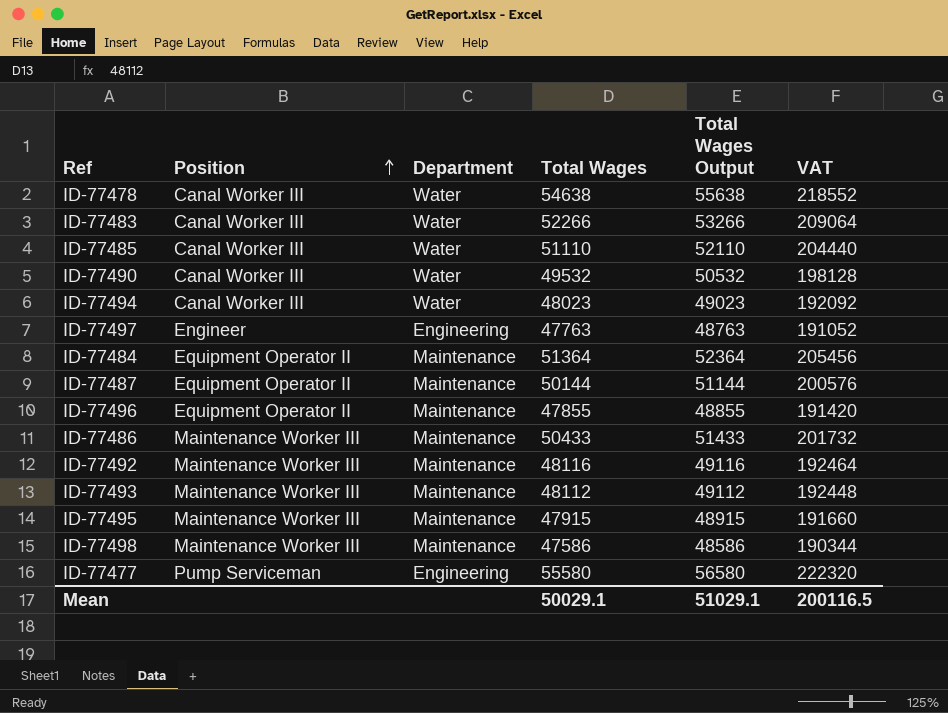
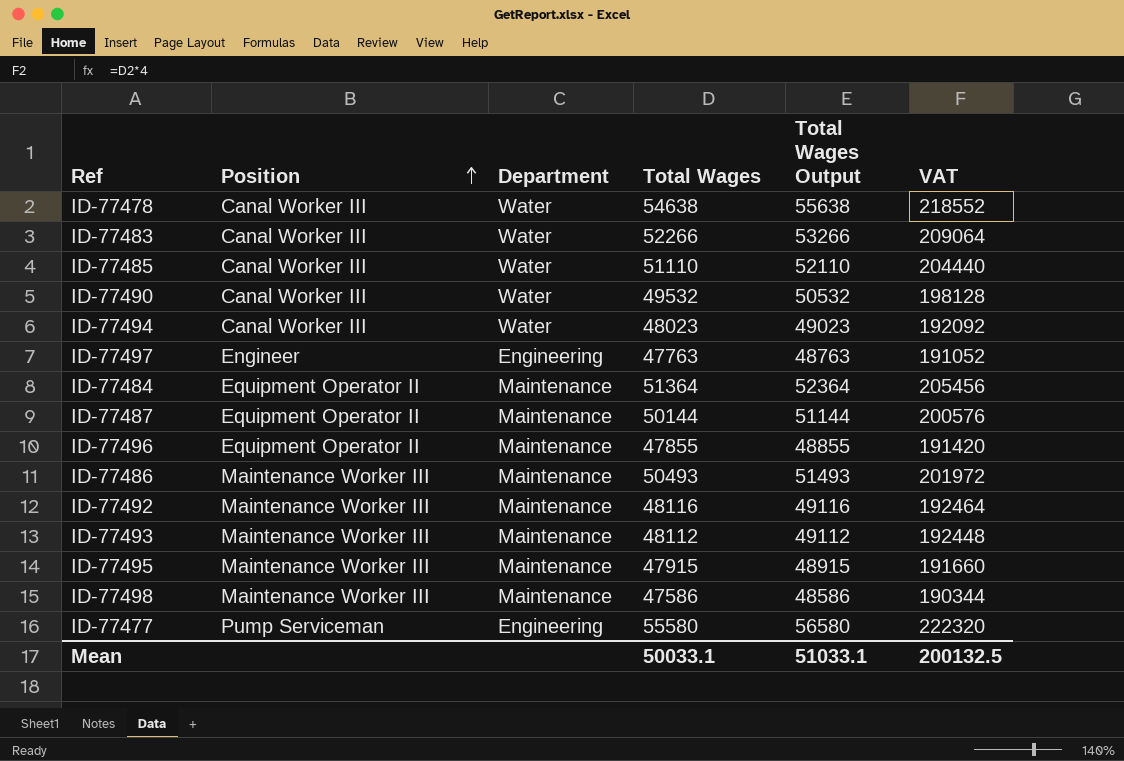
ID-77486 | Total Wages: 50433 -> 50493
ID-77486 | Total Wages Output: 51433 -> 51493
ID-77486 | VAT: 201732 -> 201972
Mean | Total Wages: 50029.1 -> 50033.1
Mean | Total Wages Output: 51029.1 -> 51033.1
Mean | VAT: 200116.5 -> 200132.5

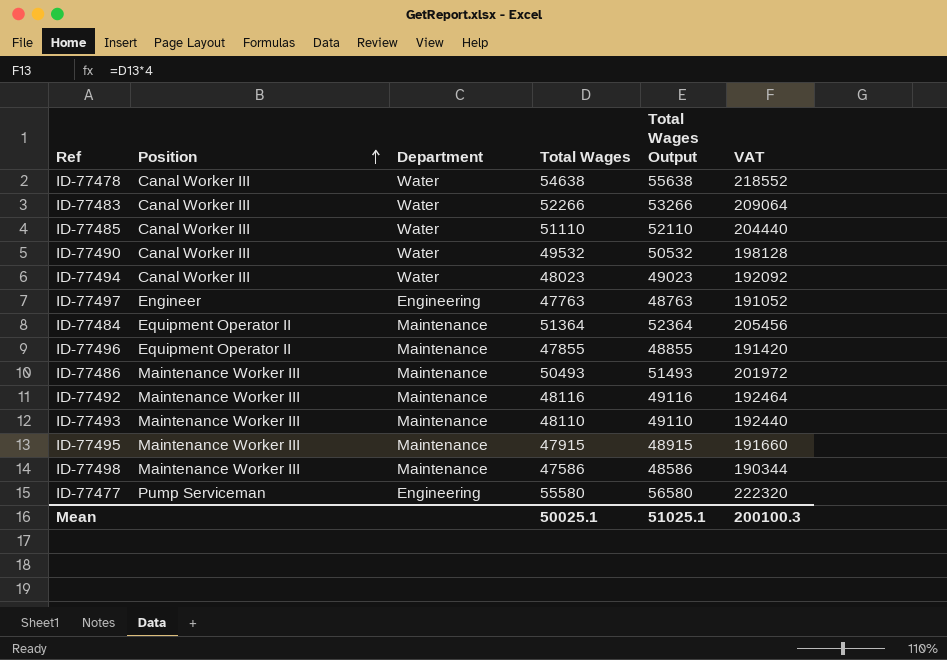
row ID-77487: Equipment Operator II | Maintenance | 50144 | 51144 | 200576 -> none
ID-77493 | Total Wages: 48112 -> 48110
ID-77493 | Total Wages Output: 49112 -> 49110
ID-77493 | VAT: 192448 -> 192440
Mean | Total Wages: 50033.1 -> 50025.1
Mean | Total Wages Output: 51033.1 -> 51025.1
Mean | VAT: 200132.5 -> 200100.3

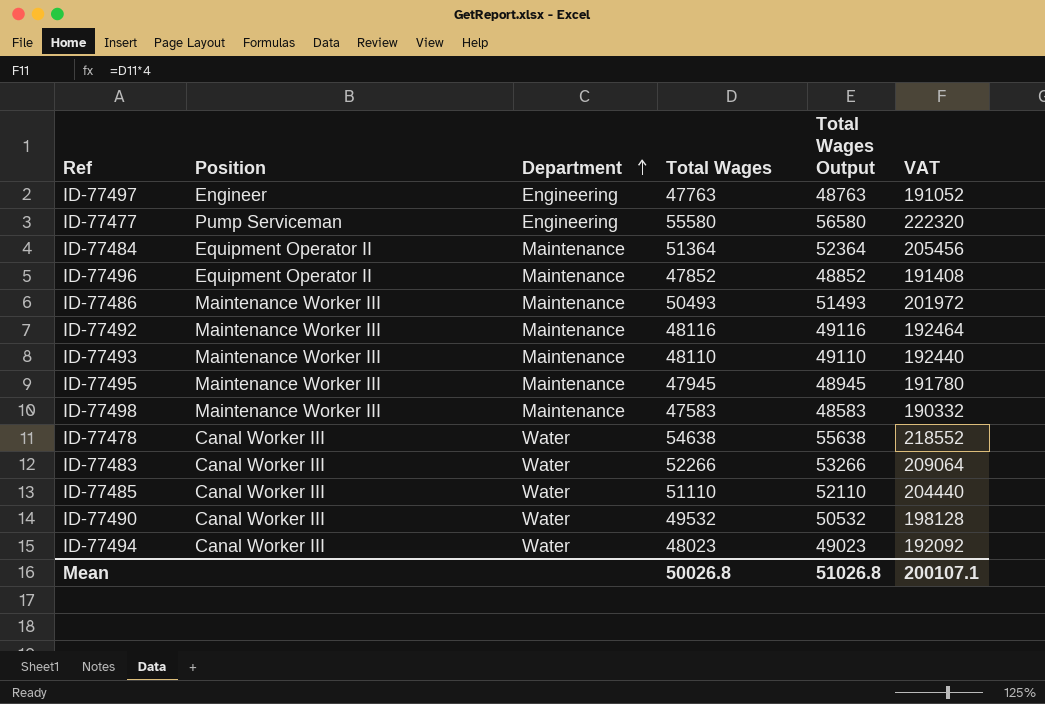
row order: Position ascending -> Department ascending
ID-77496 | Total Wages: 47855 -> 47852
ID-77496 | Total Wages Output: 48855 -> 48852
ID-77496 | VAT: 191420 -> 191408
ID-77495 | Total Wages: 47915 -> 47945
ID-77495 | Total Wages Output: 48915 -> 48945
ID-77495 | VAT: 191660 -> 191780
ID-77498 | Total Wages: 47586 -> 47583
ID-77498 | Total Wages Output: 48586 -> 48583
ID-77498 | VAT: 190344 -> 190332
Mean | Total Wages: 50025.1 -> 50026.8
Mean | Total Wages Output: 51025.1 -> 51026.8
Mean | VAT: 200100.3 -> 200107.1

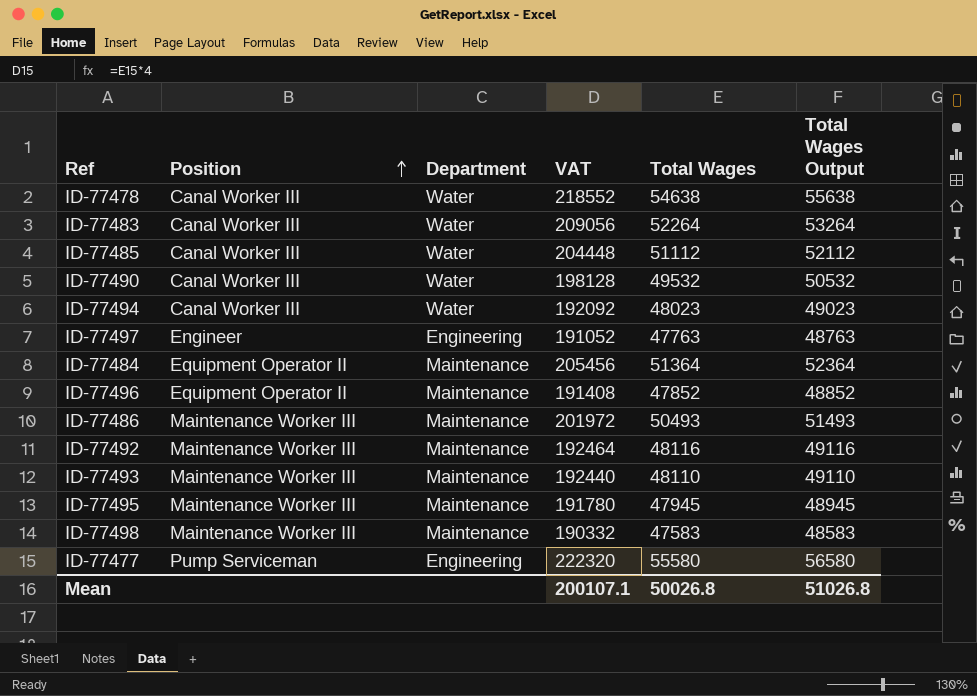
row order: Department ascending -> Position ascending
column VAT | position: 6 -> 4
ID-77483 | VAT: 209064 -> 209056
ID-77483 | Total Wages: 52266 -> 52264
ID-77483 | Total Wages Output: 53266 -> 53264
ID-77485 | VAT: 204440 -> 204448
ID-77485 | Total Wages: 51110 -> 51112
ID-77485 | Total Wages Output: 52110 -> 52112

